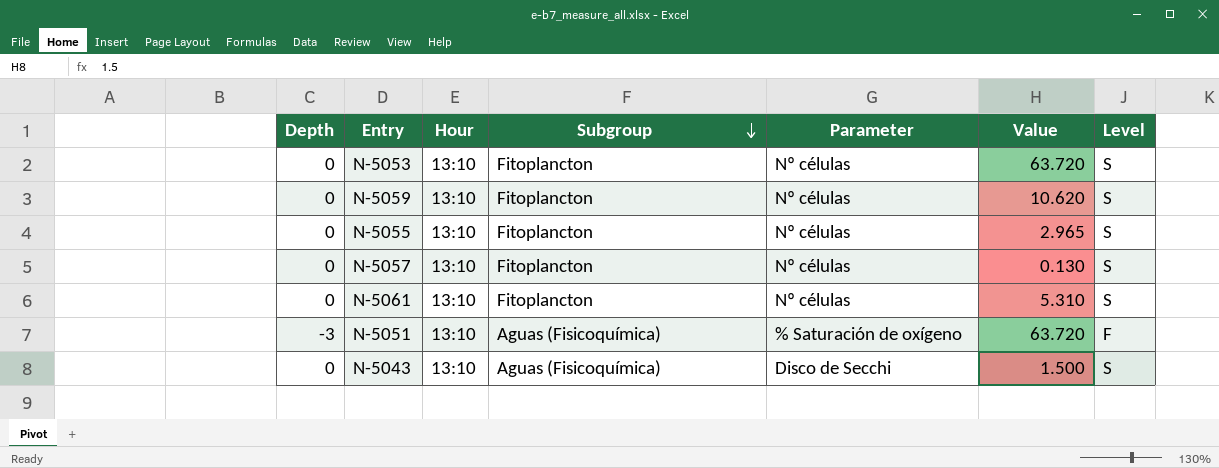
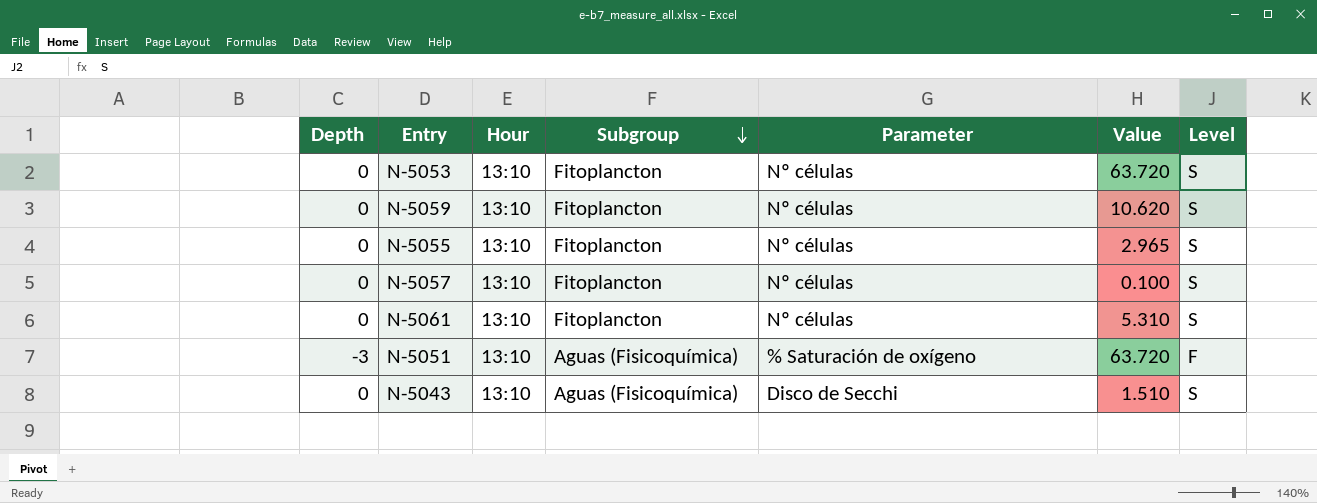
N-5057 | Value: 0.130 -> 0.100
N-5043 | Value: 1.500 -> 1.510

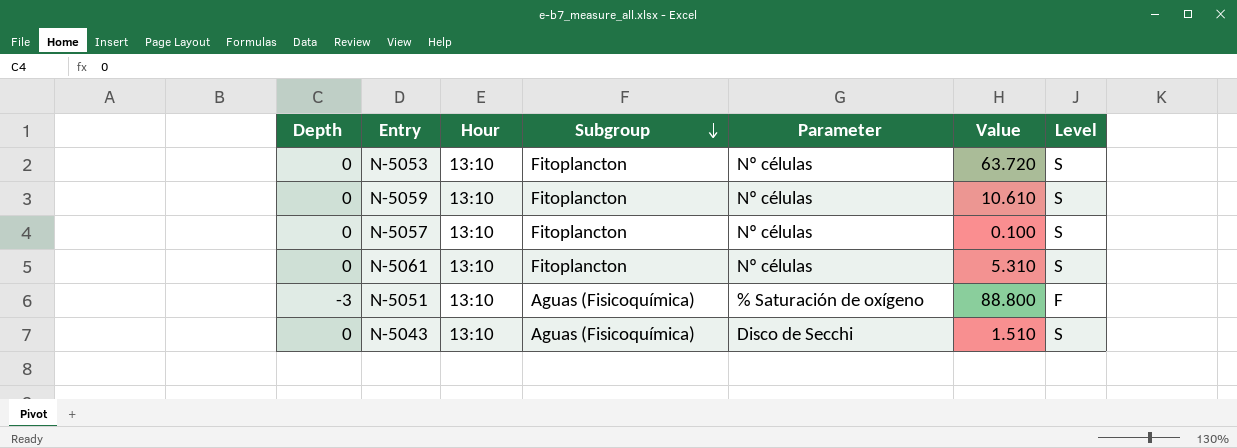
row N-5055: 0 | 13:10 | Fitoplancton | Nº células | 2.965 | S -> none
N-5059 | Value: 10.620 -> 10.610
N-5051 | Value: 63.720 -> 88.800

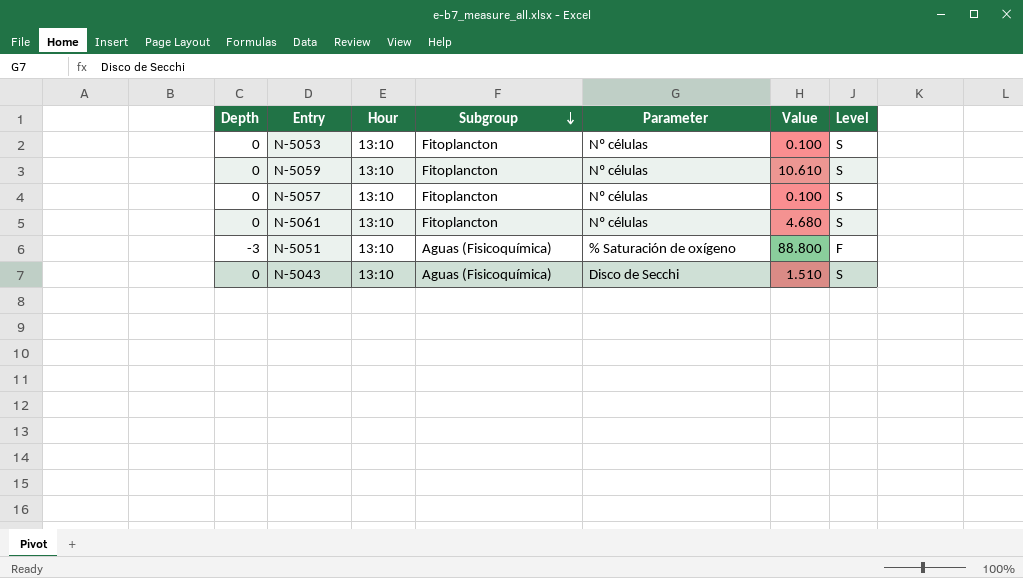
N-5053 | Value: 63.720 -> 0.100
N-5061 | Value: 5.310 -> 4.680

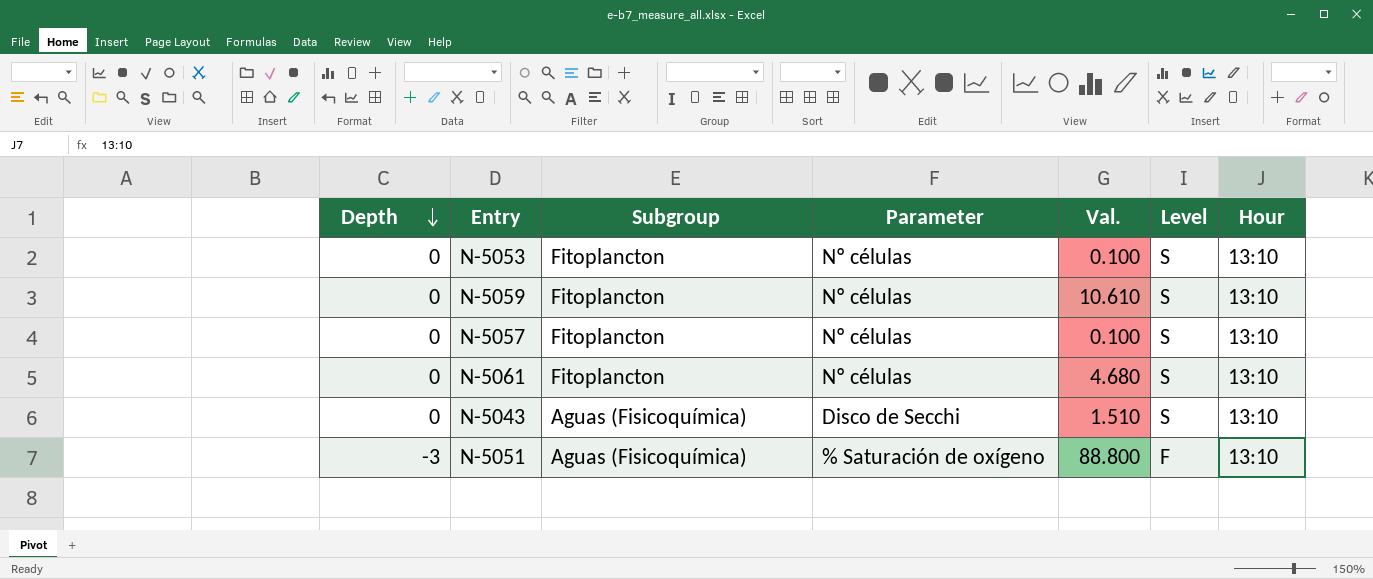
row order: Subgroup descending -> Depth descending
column name: Value -> Val.
column Hour | position: 3 -> 7

